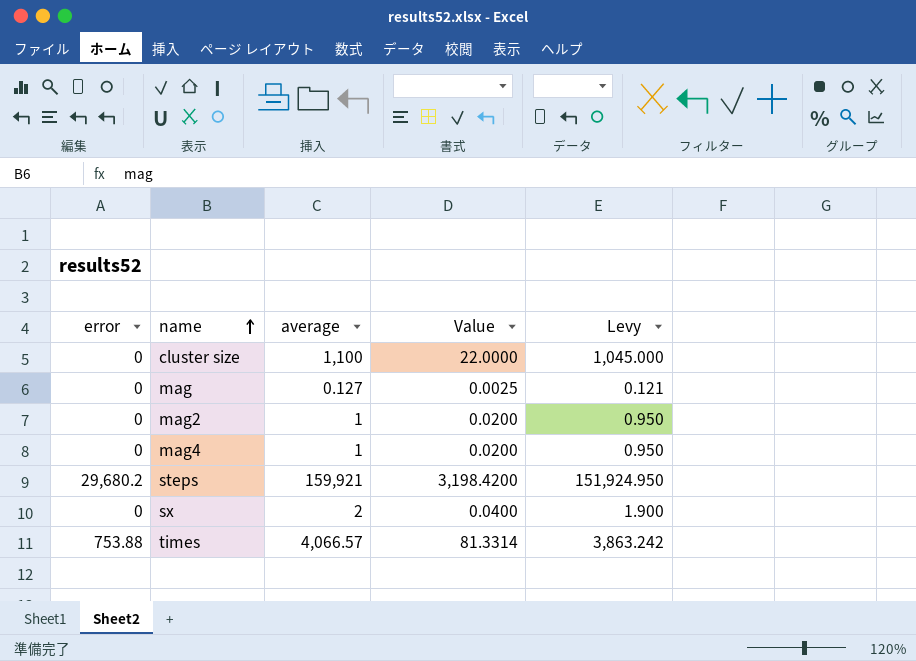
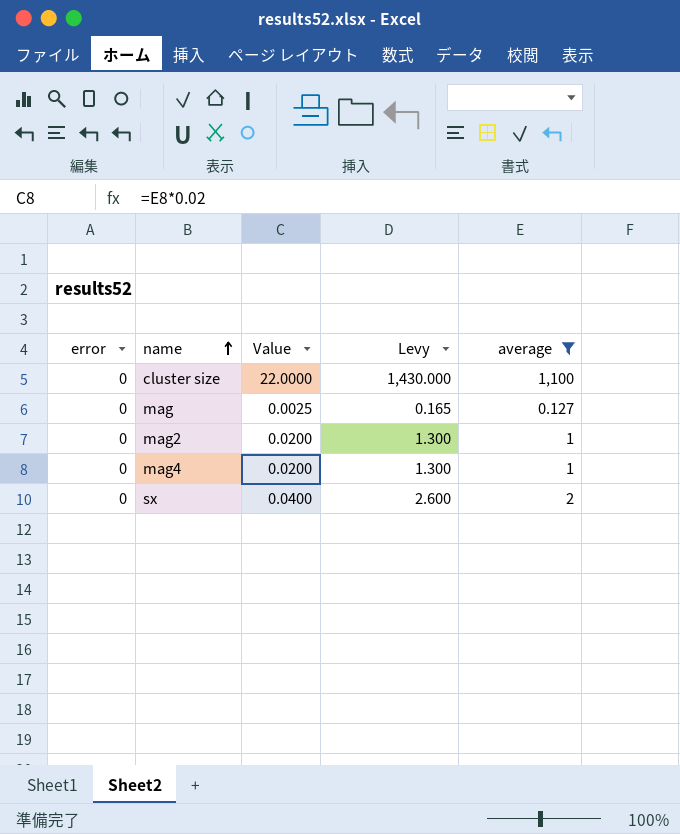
filter: none -> average <= 1,100
column Levy | formula: [average] * 0.95 -> [average] * 1.3
column average | position: 3 -> 5

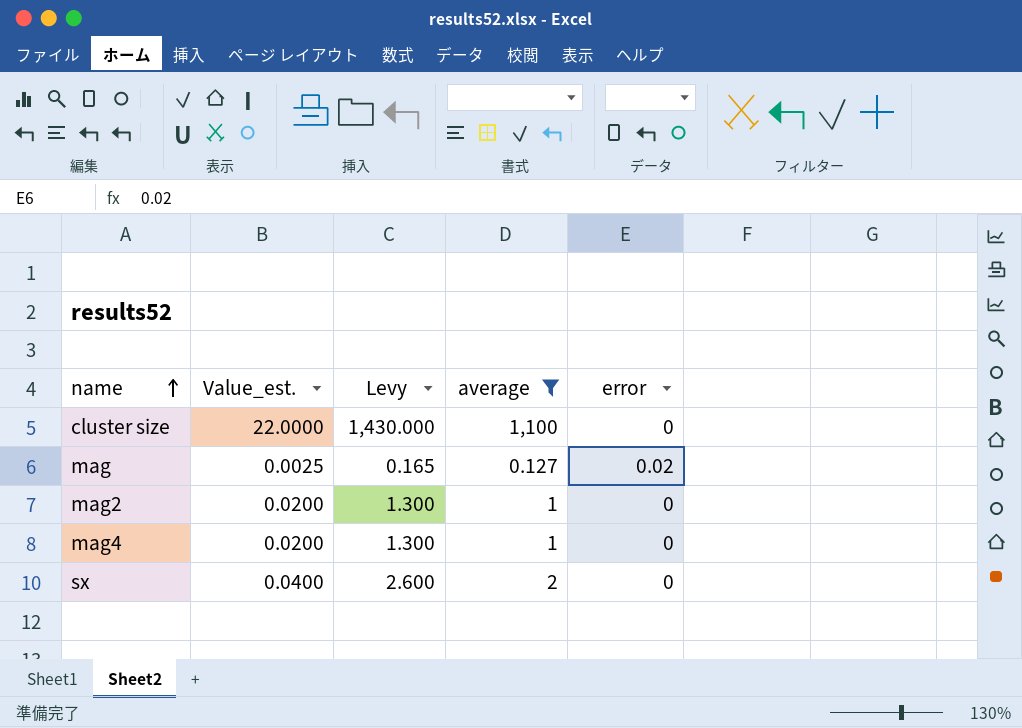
column name: Value -> Value_est.
column error | position: 1 -> 5
mag | error: 0 -> 0.02

